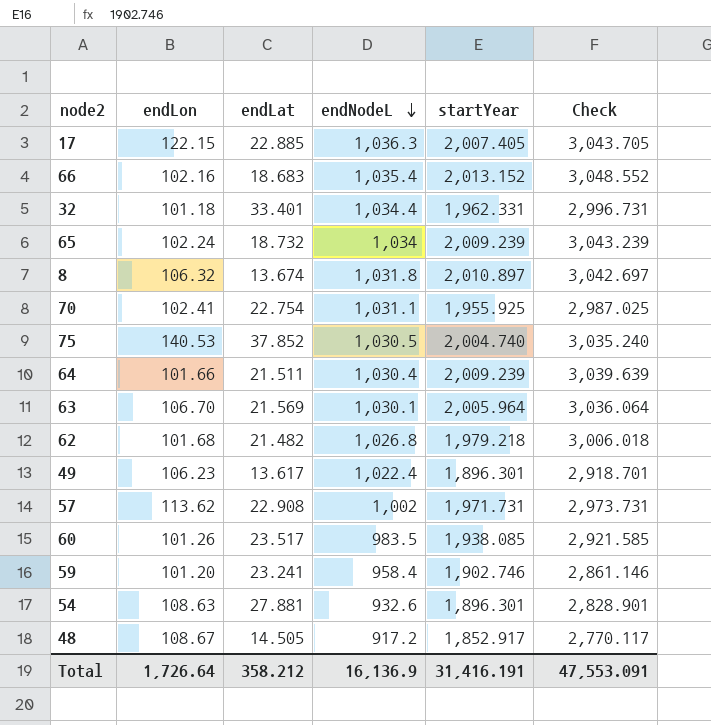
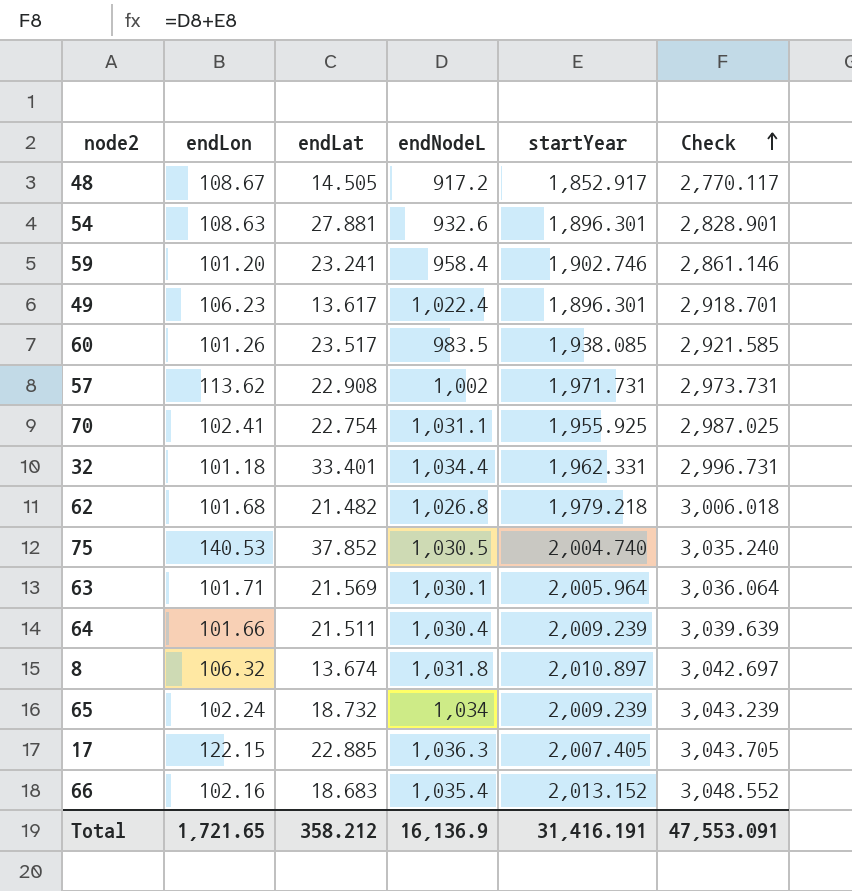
row order: endNodeL descending -> Check ascending
63 | endLon: 106.70 -> 101.71
Total | endLon: 1,726.64 -> 1,721.65

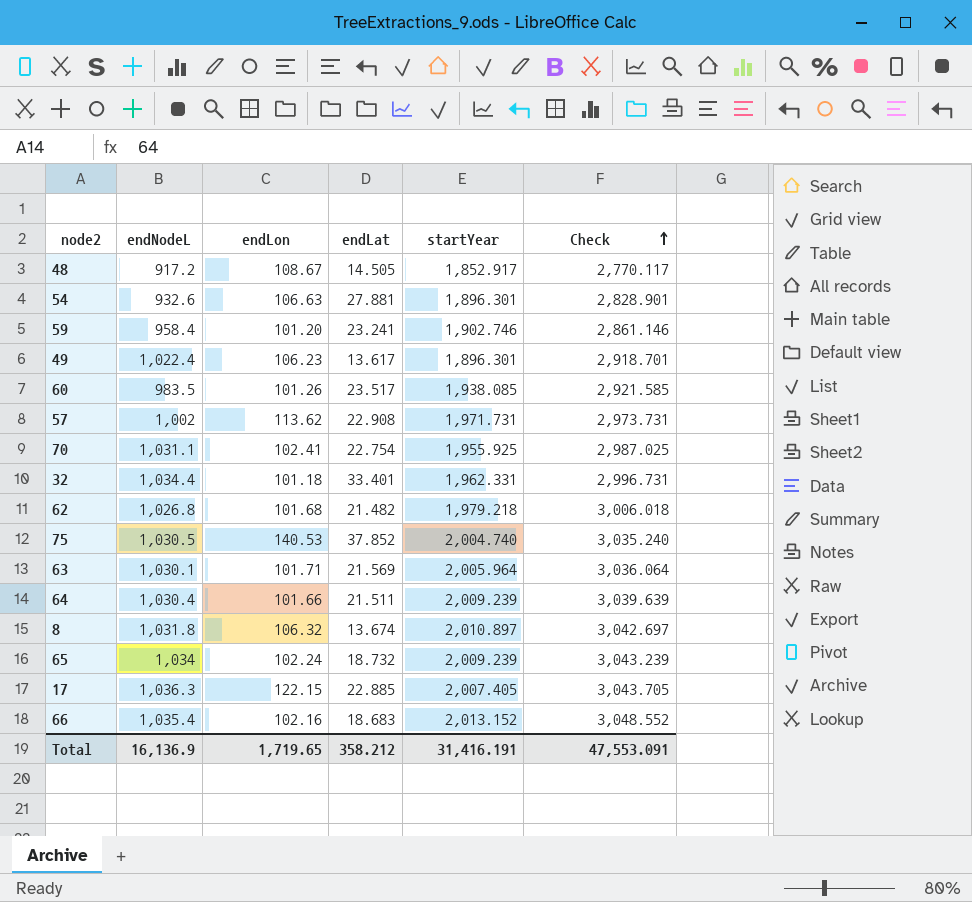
column endNodeL | position: 4 -> 2
54 | endLon: 108.63 -> 106.63
Total | endLon: 1,721.65 -> 1,719.65

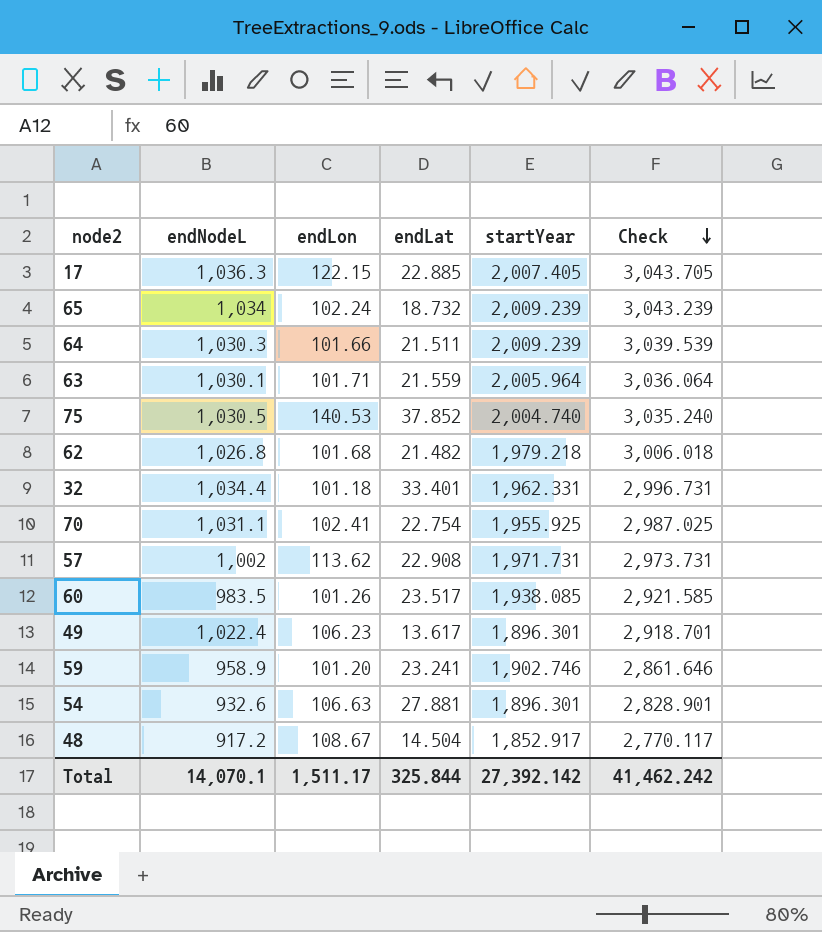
row order: Check ascending -> Check descending
row 8: 1,031.8 | 106.32 | 13.674 | 2,010.897 | 3,042.697 -> none
row 66: 1,035.4 | 102.16 | 18.683 | 2,013.152 | 3,048.552 -> none
64 | endNodeL: 1,030.4 -> 1,030.3
64 | Check: 3,039.639 -> 3,039.539
63 | endLat: 21.569 -> 21.559
59 | endNodeL: 958.4 -> 958.9
59 | Check: 2,861.146 -> 2,861.646
48 | endLat: 14.505 -> 14.504
Total | endNodeL: 16,136.9 -> 14,070.1
Total | endLon: 1,719.65 -> 1,511.17
Total | endLat: 358.212 -> 325.844
Total | startYear: 31,416.191 -> 27,392.142
Total | Check: 47,553.091 -> 41,462.242

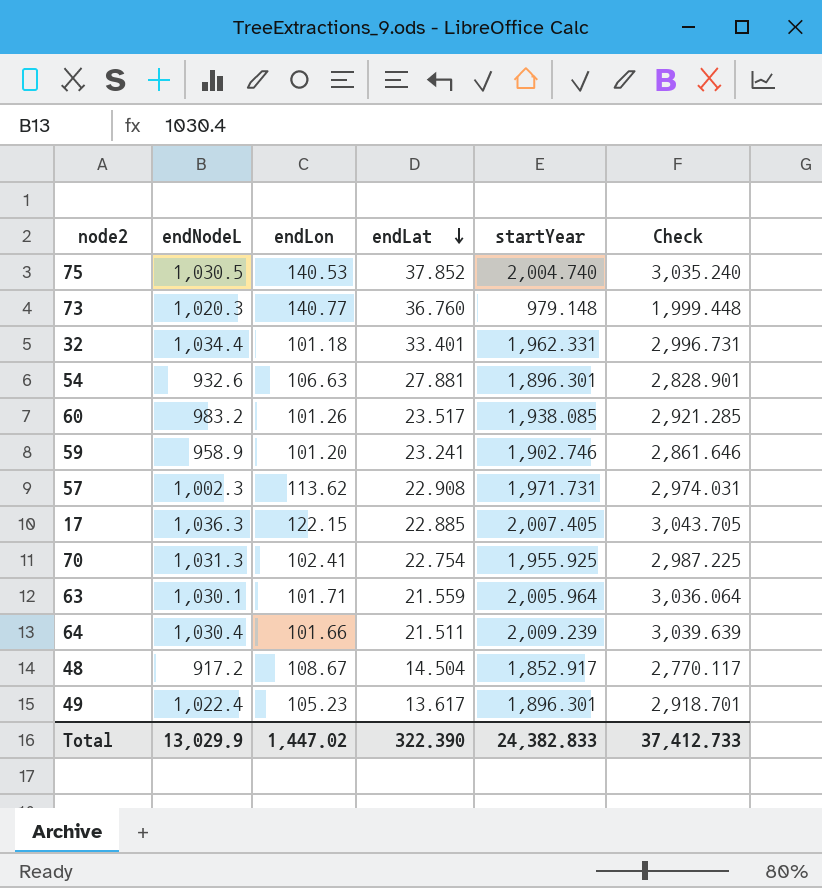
row order: Check descending -> endLat descending
row 65: 1,034 | 102.24 | 18.732 | 2,009.239 | 3,043.239 -> none
row 62: 1,026.8 | 101.68 | 21.482 | 1,979.218 | 3,006.018 -> none
row 73: none -> 1,020.3 | 140.77 | 36.760 | 979.148 | 1,999.448
60 | endNodeL: 983.5 -> 983.2
60 | Check: 2,921.585 -> 2,921.285
57 | endNodeL: 1,002 -> 1,002.3
57 | Check: 2,973.731 -> 2,974.031
70 | endNodeL: 1,031.1 -> 1,031.3
70 | Check: 2,987.025 -> 2,987.225
64 | endNodeL: 1,030.3 -> 1,030.4
64 | Check: 3,039.539 -> 3,039.639
49 | endLon: 106.23 -> 105.23
Total | endNodeL: 14,070.1 -> 13,029.9
Total | endLon: 1,511.17 -> 1,447.02
Total | endLat: 325.844 -> 322.390
Total | startYear: 27,392.142 -> 24,382.833
Total | Check: 41,462.242 -> 37,412.733

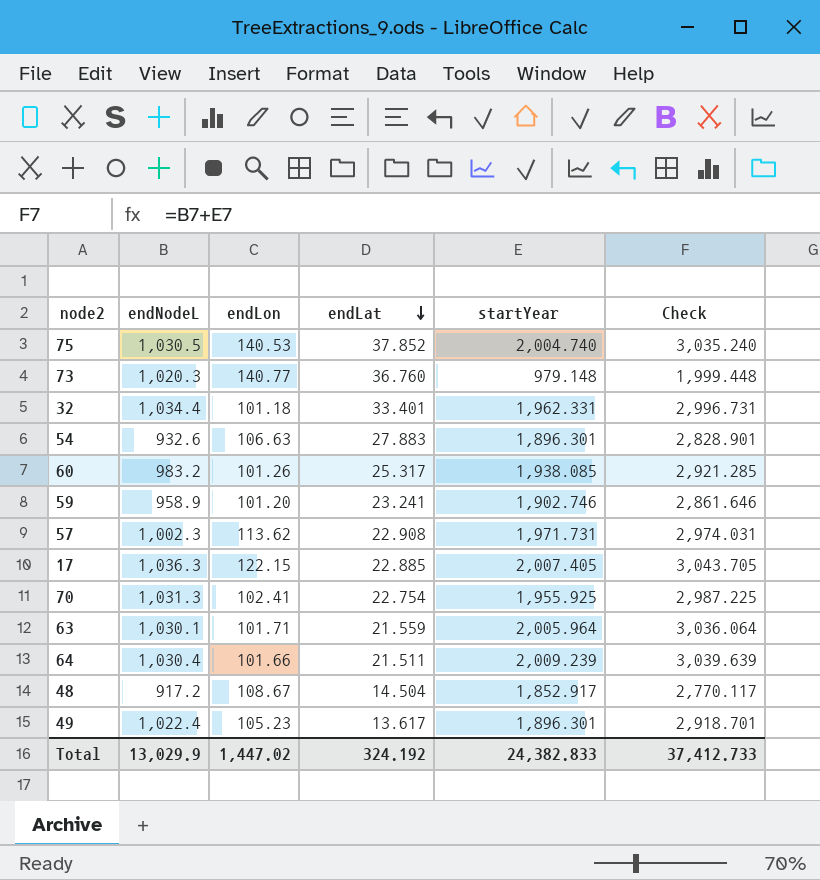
54 | endLat: 27.881 -> 27.883
60 | endLat: 23.517 -> 25.317
Total | endLat: 322.390 -> 324.192

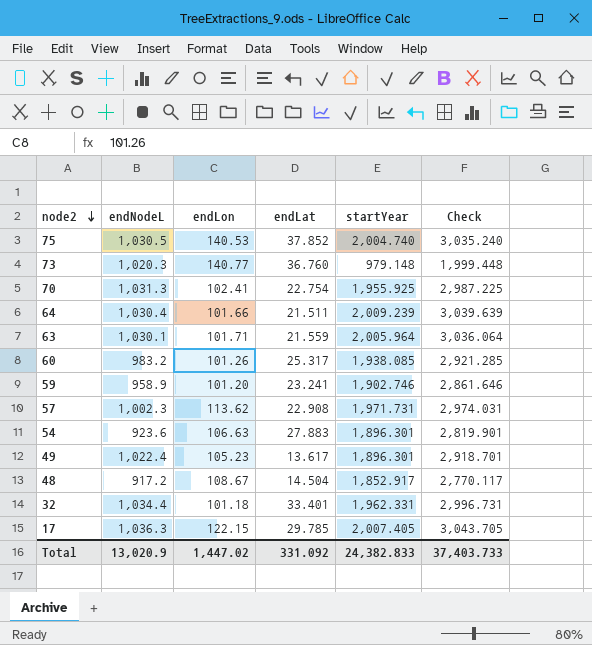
row order: endLat descending -> node2 descending
54 | endNodeL: 932.6 -> 923.6
54 | Check: 2,828.901 -> 2,819.901
17 | endLat: 22.885 -> 29.785
Total | endNodeL: 13,029.9 -> 13,020.9
Total | endLat: 324.192 -> 331.092
Total | Check: 37,412.733 -> 37,403.733

